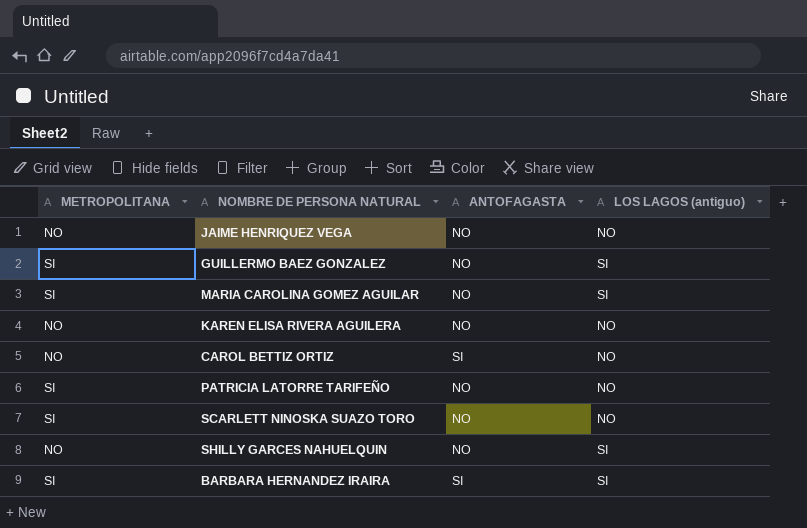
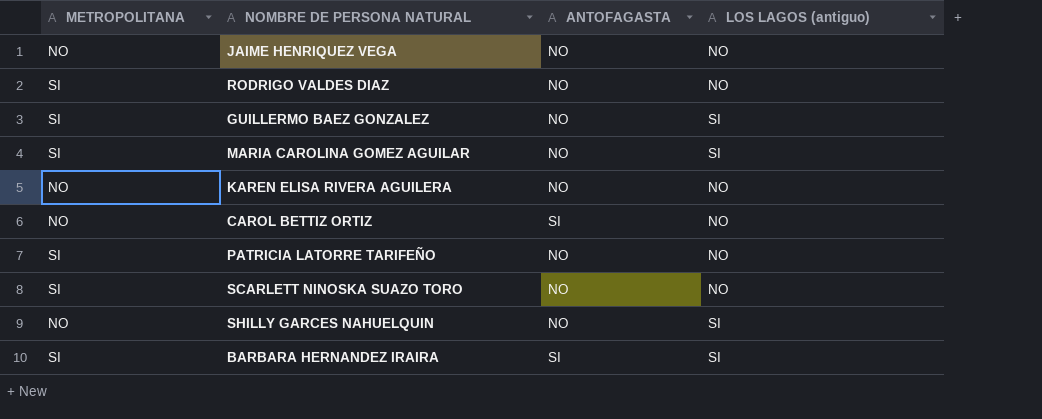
row RODRIGO VALDES DIAZ: none -> SI | NO | NO

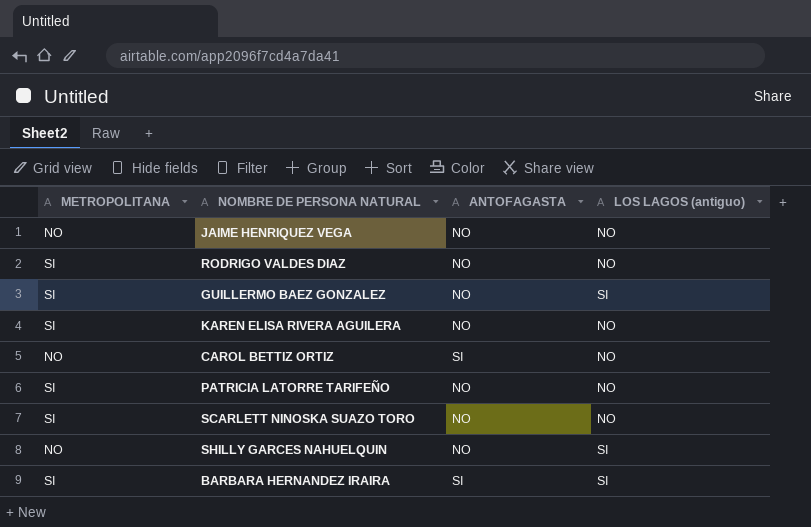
row MARIA CAROLINA GOMEZ AGUILAR: SI | NO | SI -> none
KAREN ELISA RIVERA AGUILERA | METROPOLITANA: NO -> SI

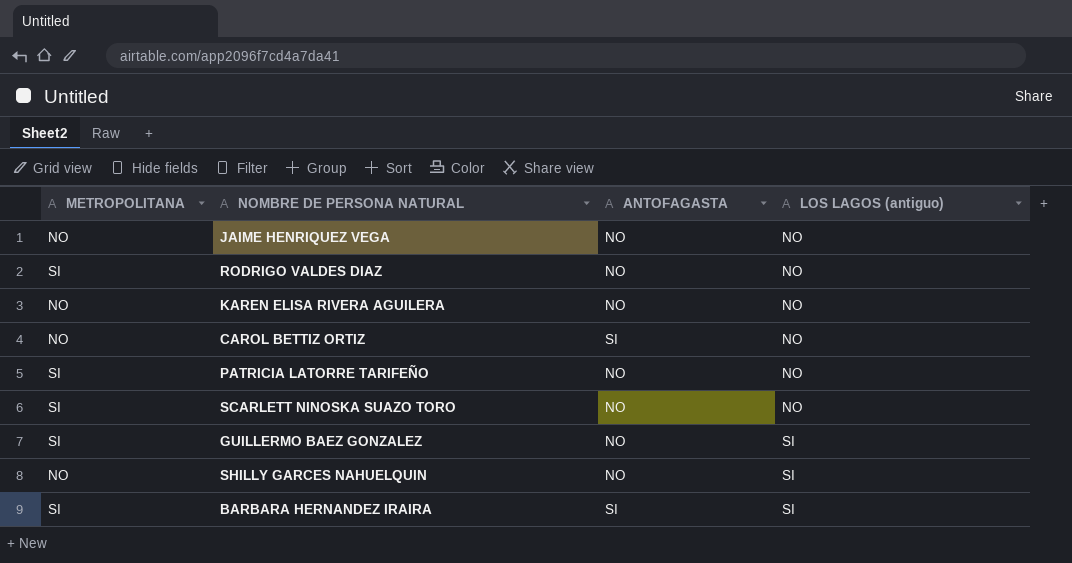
row order: none -> LOS LAGOS (antiguo) ascending
KAREN ELISA RIVERA AGUILERA | METROPOLITANA: SI -> NO

